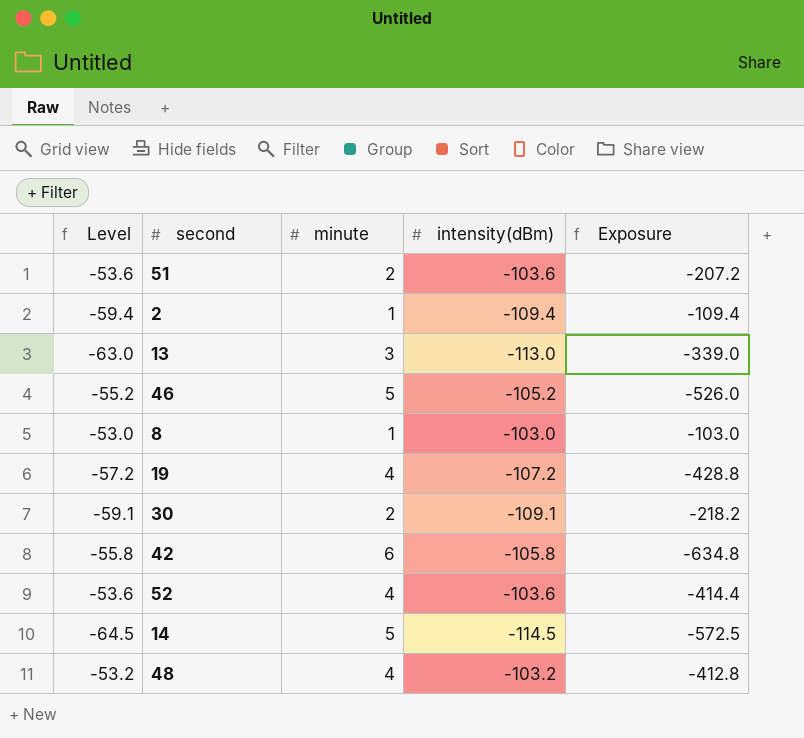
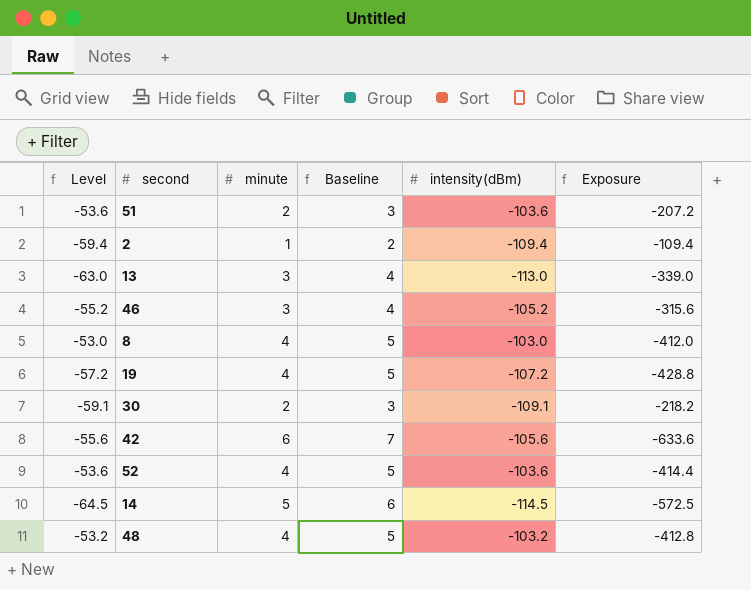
column Baseline | formula: none -> [minute] + 1
46 | minute: 5 -> 3
46 | Exposure: -526.0 -> -315.6
8 | minute: 1 -> 4
8 | Exposure: -103.0 -> -412.0
42 | Level: -55.8 -> -55.6
42 | intensity(dBm): -105.8 -> -105.6
42 | Exposure: -634.8 -> -633.6

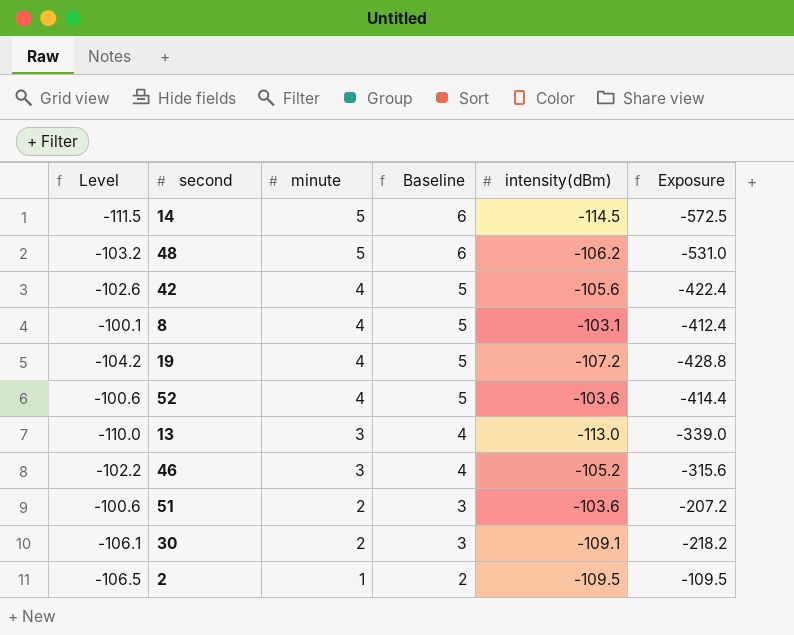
row order: none -> minute descending
column Level | formula: [intensity(dBm)] + 50 -> [intensity(dBm)] + 3
48 | minute: 4 -> 5
48 | Baseline: 5 -> 6
48 | intensity(dBm): -103.2 -> -106.2
48 | Exposure: -412.8 -> -531.0
42 | minute: 6 -> 4
42 | Baseline: 7 -> 5
42 | Exposure: -633.6 -> -422.4
8 | intensity(dBm): -103.0 -> -103.1
8 | Exposure: -412.0 -> -412.4
2 | intensity(dBm): -109.4 -> -109.5
2 | Exposure: -109.4 -> -109.5

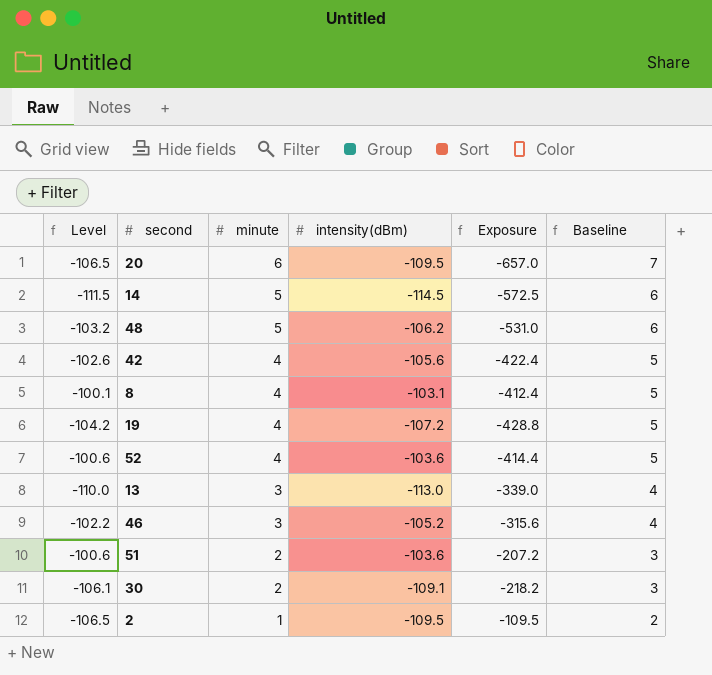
column Baseline | position: 4 -> 6
row 20: none -> -106.5 | 6 | -109.5 | -657.0 | 7

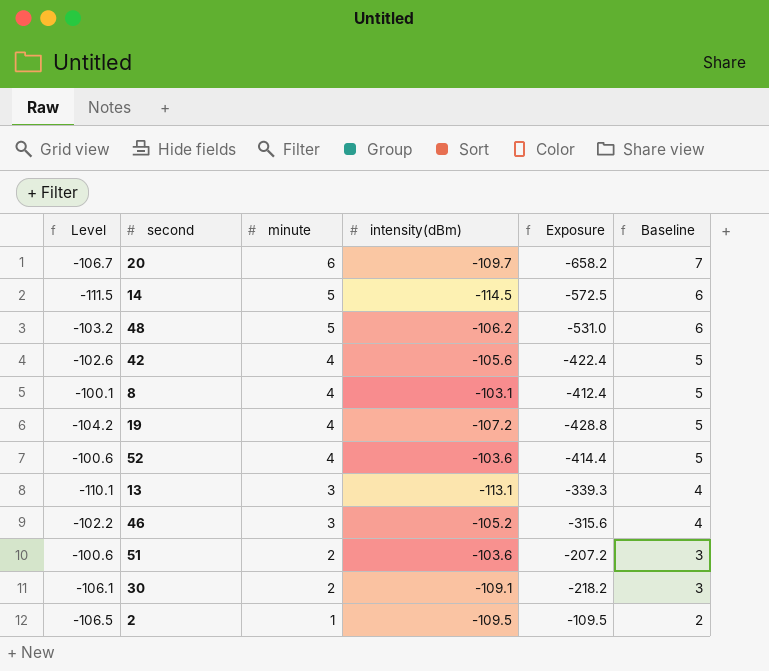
20 | Level: -106.5 -> -106.7
20 | intensity(dBm): -109.5 -> -109.7
20 | Exposure: -657.0 -> -658.2
13 | Level: -110.0 -> -110.1
13 | intensity(dBm): -113.0 -> -113.1
13 | Exposure: -339.0 -> -339.3

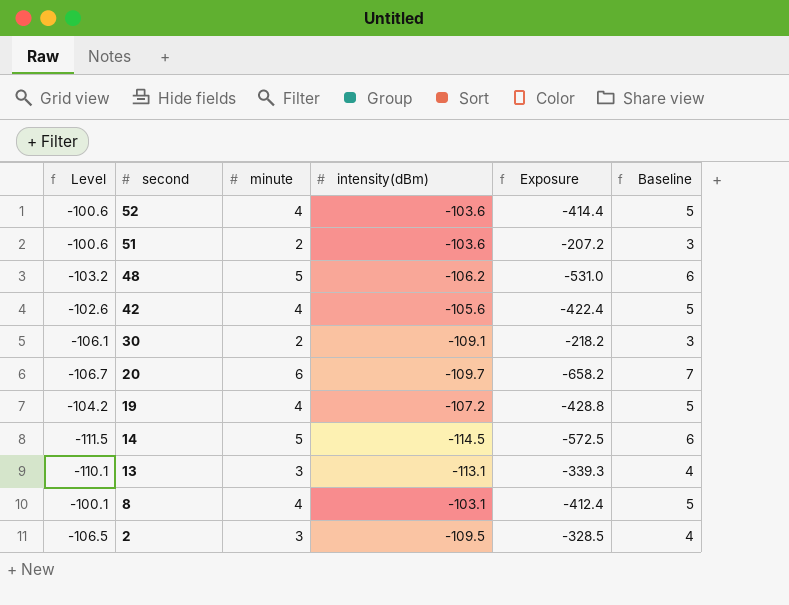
row order: minute descending -> second descending
row 46: -102.2 | 3 | -105.2 | -315.6 | 4 -> none
2 | minute: 1 -> 3
2 | Exposure: -109.5 -> -328.5
2 | Baseline: 2 -> 4

